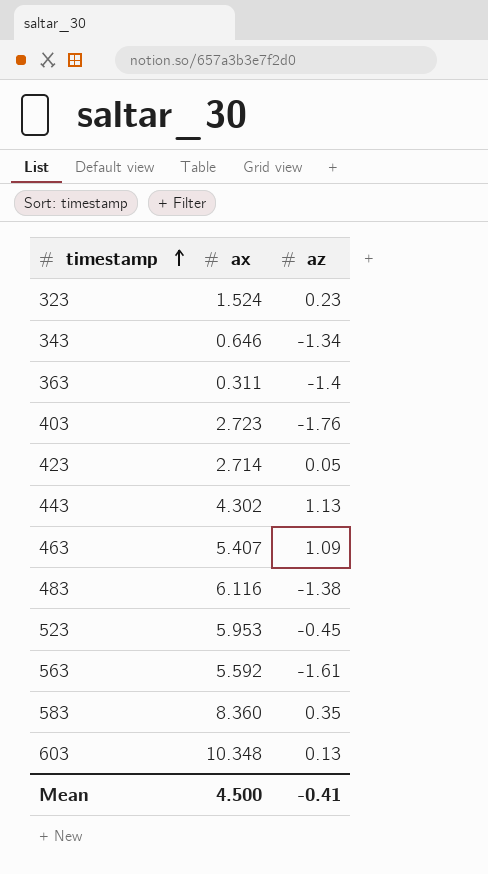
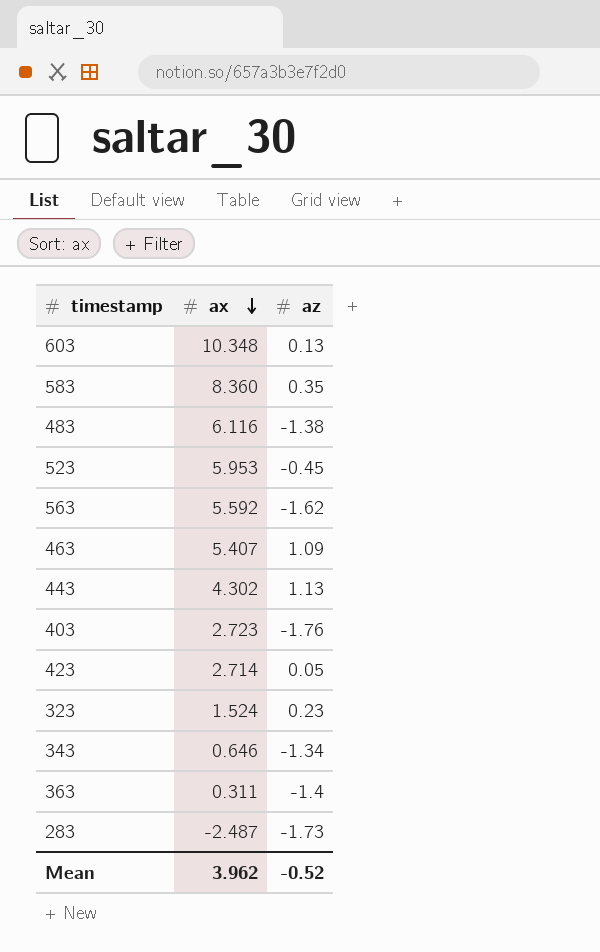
row order: timestamp ascending -> ax descending
563 | az: -1.61 -> -1.62
row 283: none -> -2.487 | -1.73
Mean | ax: 4.500 -> 3.962
Mean | az: -0.41 -> -0.52

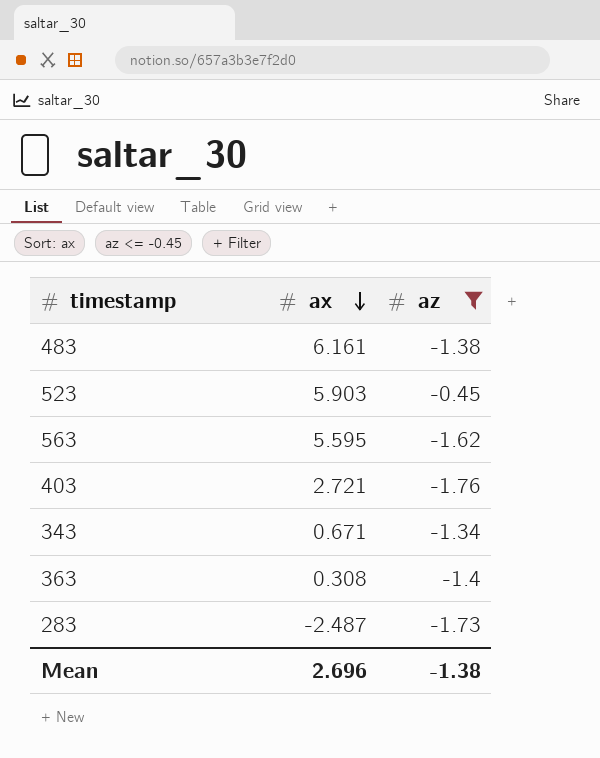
filter: none -> az <= -0.45
483 | ax: 6.116 -> 6.161
523 | ax: 5.953 -> 5.903
563 | ax: 5.592 -> 5.595
403 | ax: 2.723 -> 2.721
343 | ax: 0.646 -> 0.671
363 | ax: 0.311 -> 0.308
Mean | ax: 3.962 -> 2.696
Mean | az: -0.52 -> -1.38

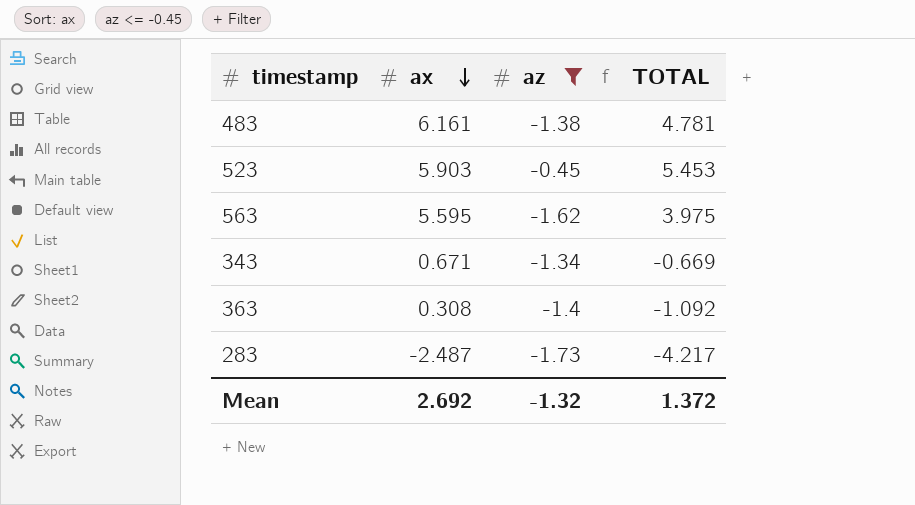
column TOTAL | formula: none -> [ax] + [az]
row 403: 2.721 | -1.76 -> none
Mean | ax: 2.696 -> 2.692
Mean | az: -1.38 -> -1.32

